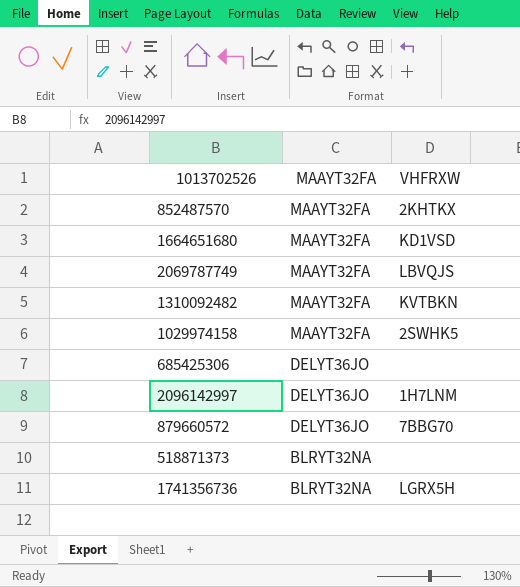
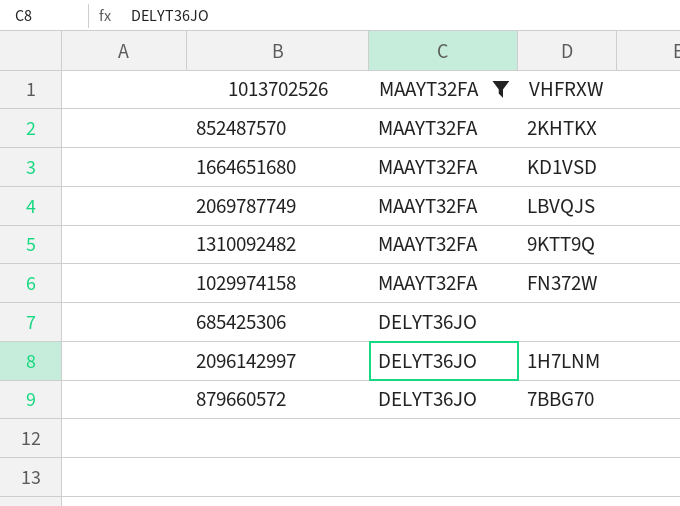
filter: none -> MAAYT32FA != BLRYT32NA
1310092482 | VHFRXW: KVTBKN -> 9KTT9Q
1029974158 | VHFRXW: 2SWHK5 -> FN372W

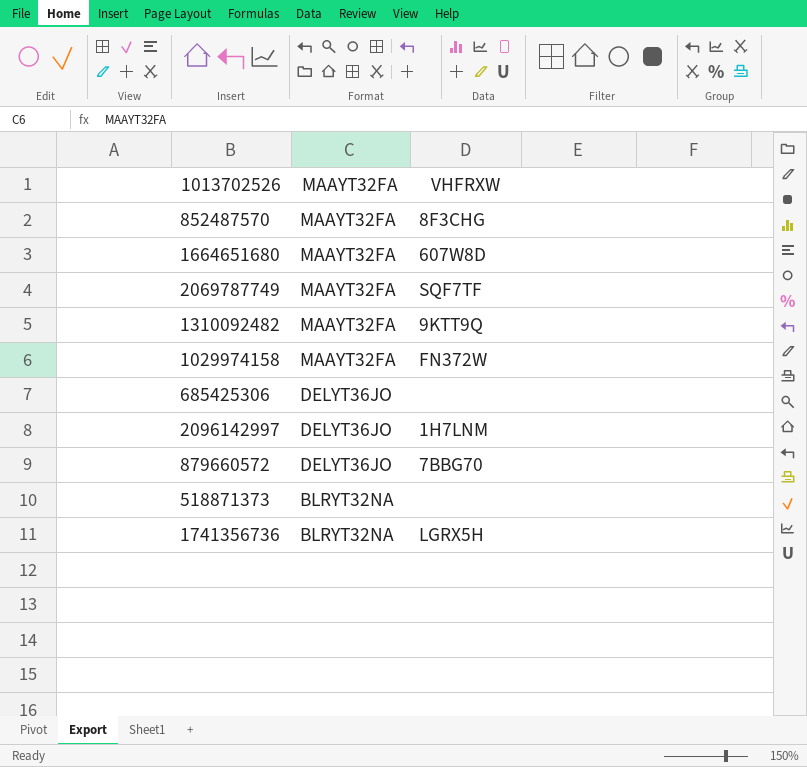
filter: MAAYT32FA != BLRYT32NA -> none
852487570 | VHFRXW: 2KHTKX -> 8F3CHG
1664651680 | VHFRXW: KD1VSD -> 607W8D
2069787749 | VHFRXW: LBVQJS -> SQF7TF

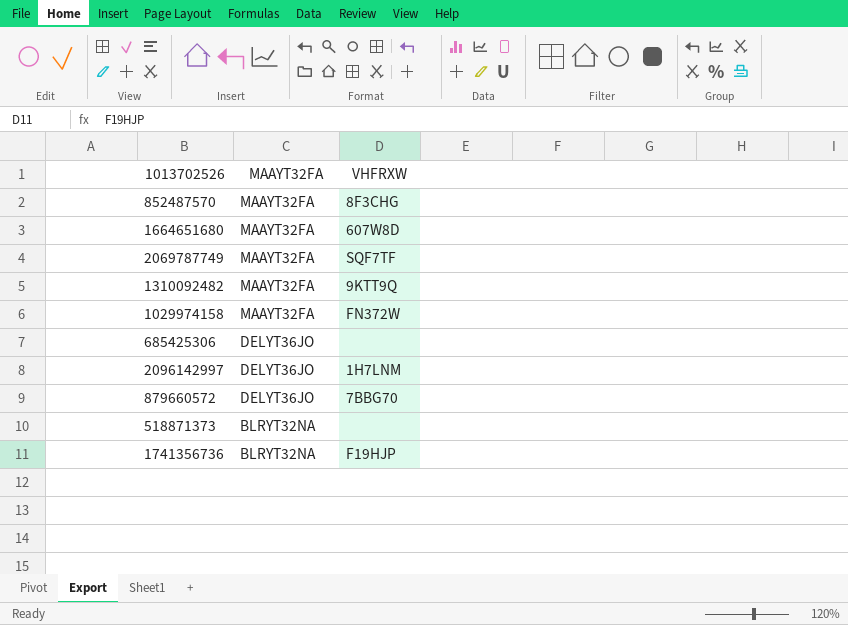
1741356736 | VHFRXW: LGRX5H -> F19HJP

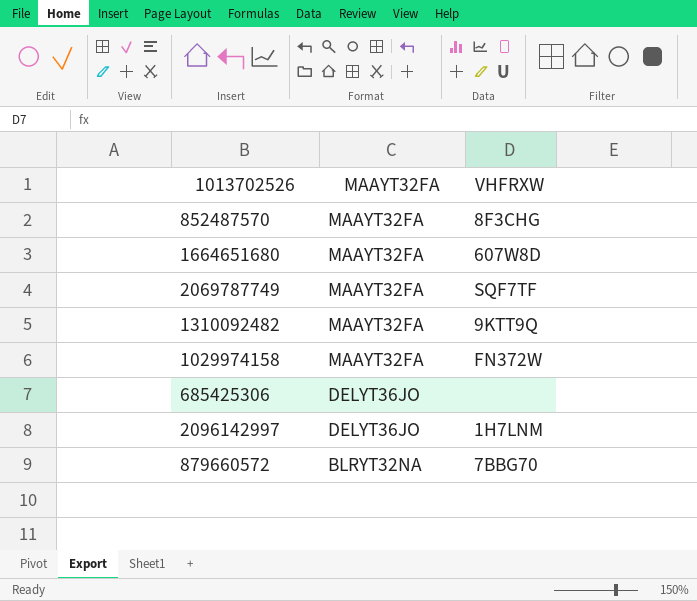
row 518871373: BLRYT32NA | none -> none
row 1741356736: BLRYT32NA | F19HJP -> none
879660572 | MAAYT32FA: DELYT36JO -> BLRYT32NA

